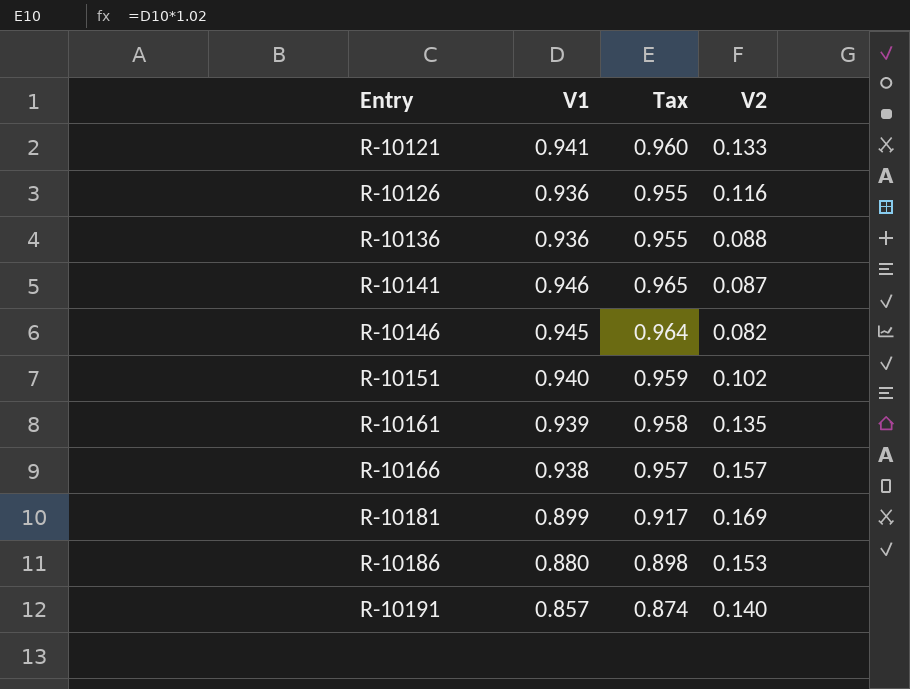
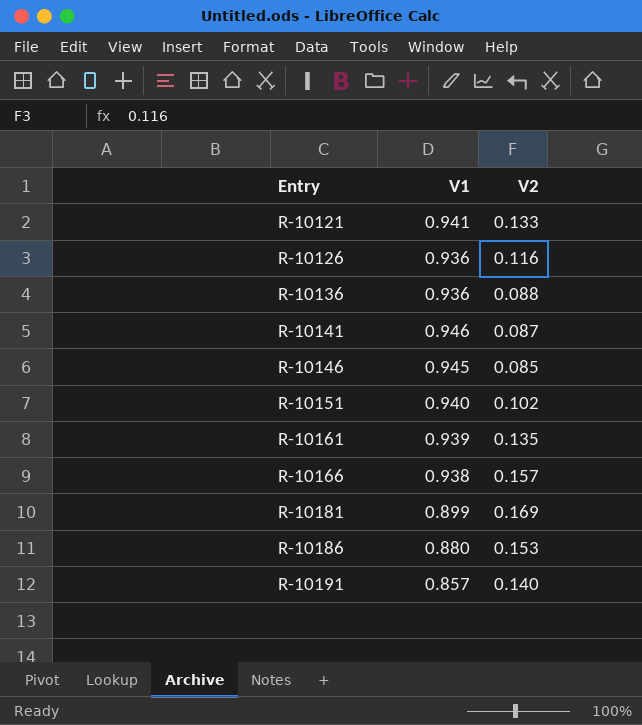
column Tax | formula: [V1] * 1.02 -> none
R-10146 | V2: 0.082 -> 0.085

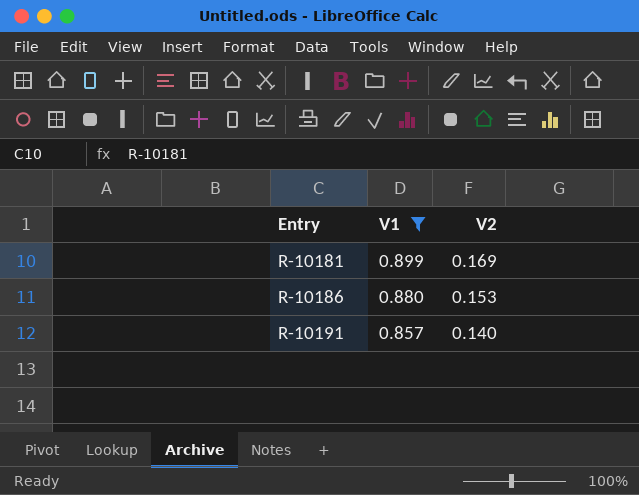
filter: none -> V1 <= 0.899

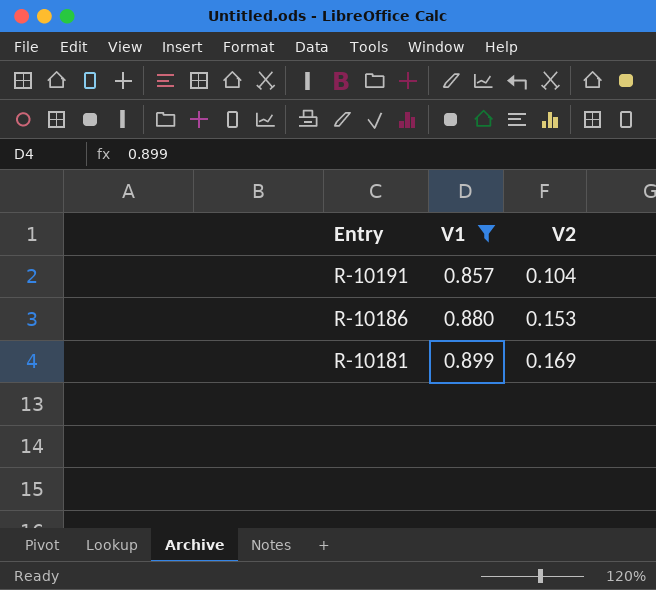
row order: Entry ascending -> Entry descending
R-10191 | V2: 0.140 -> 0.104

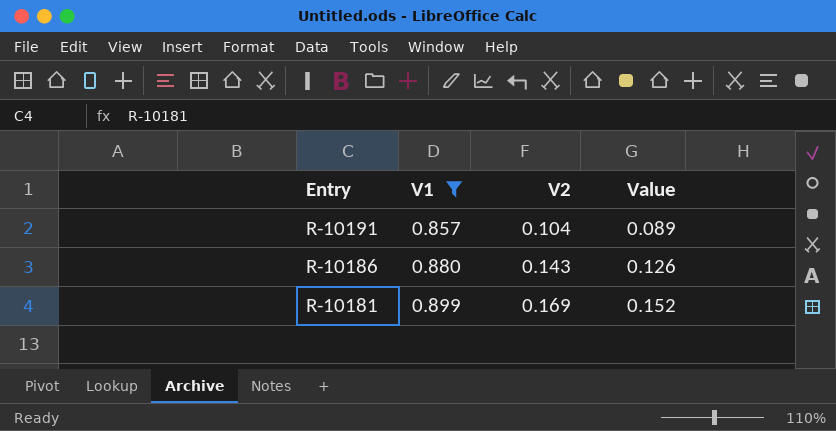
column Value | formula: none -> [V1] * [V2]
R-10186 | V2: 0.153 -> 0.143

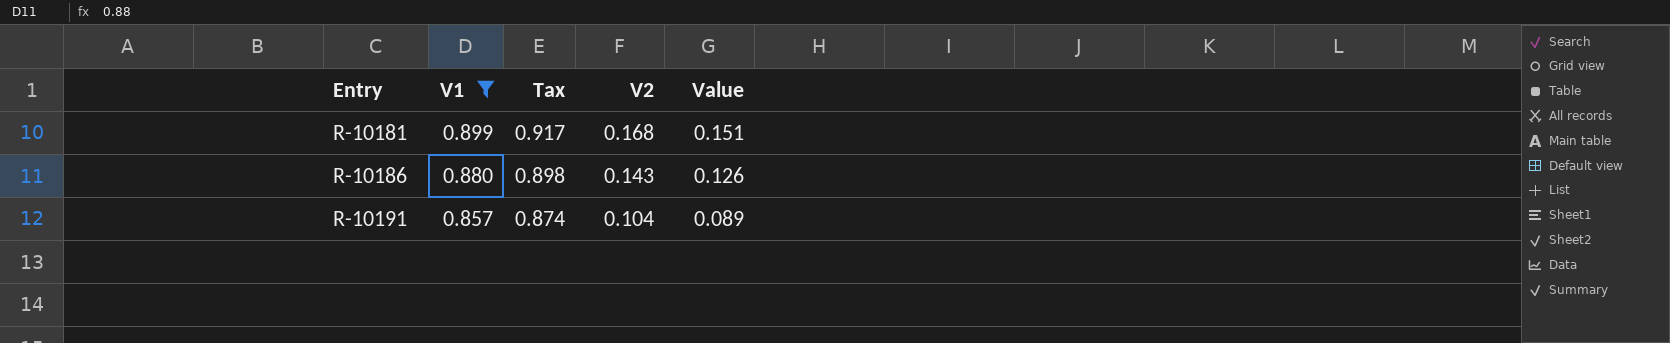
row order: Entry descending -> Entry ascending
column Tax | formula: none -> [V1] * 1.02
R-10181 | V2: 0.169 -> 0.168
R-10181 | Value: 0.152 -> 0.151

